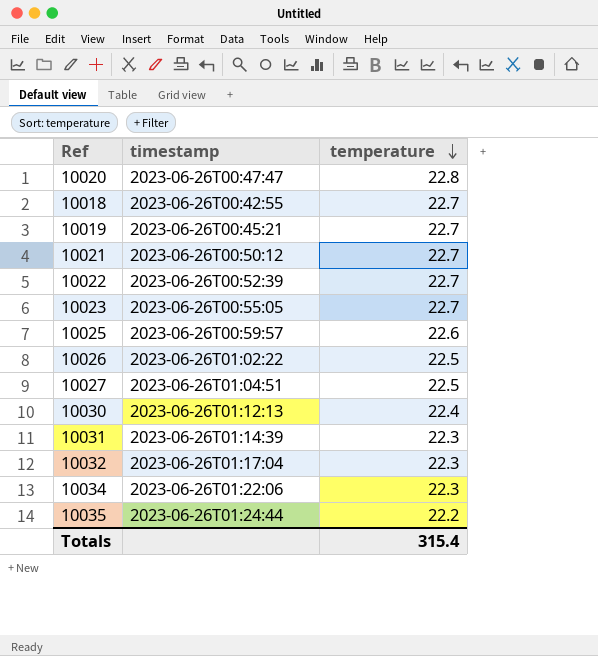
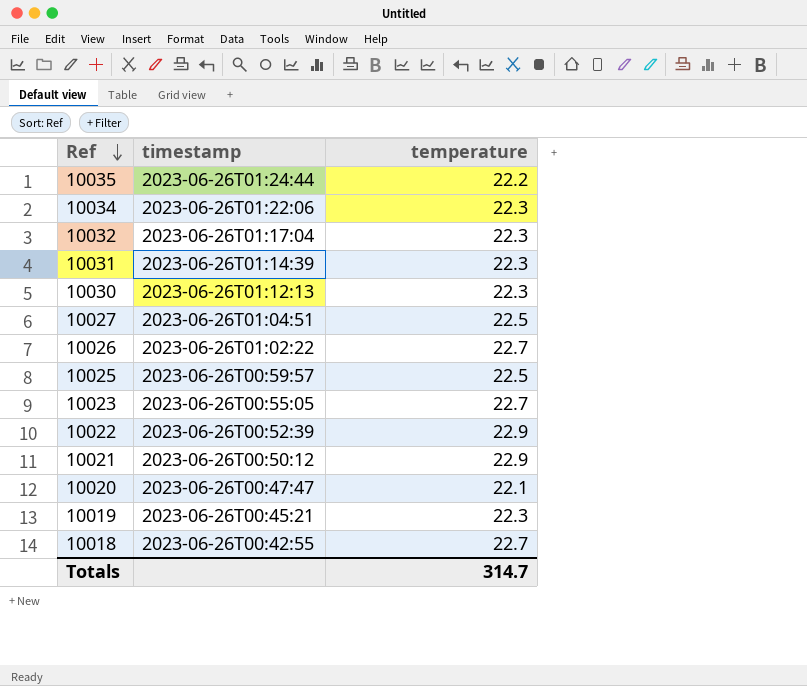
row order: temperature descending -> Ref descending
10030 | temperature: 22.4 -> 22.3
10026 | temperature: 22.5 -> 22.7
10025 | temperature: 22.6 -> 22.5
10022 | temperature: 22.7 -> 22.9
10021 | temperature: 22.7 -> 22.9
10020 | temperature: 22.8 -> 22.1
10019 | temperature: 22.7 -> 22.3
Totals | temperature: 315.4 -> 314.7

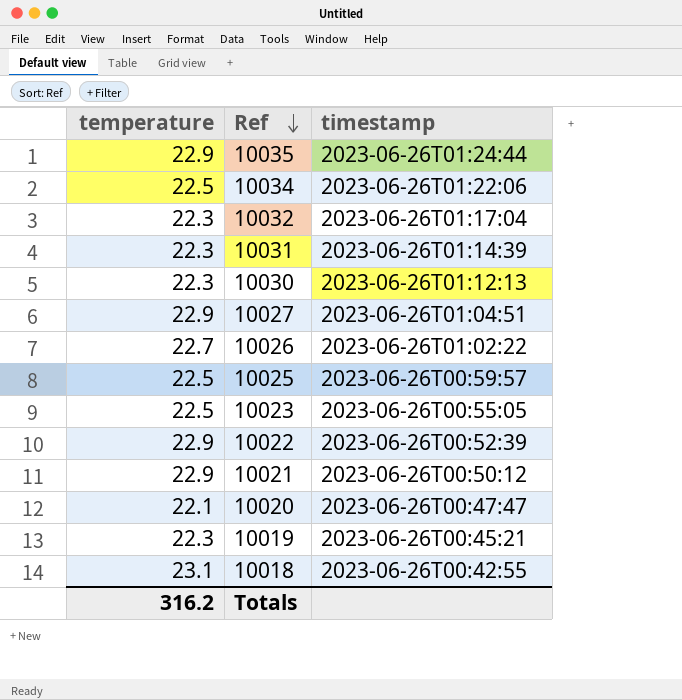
column temperature | position: 3 -> 1
10035 | temperature: 22.2 -> 22.9
10034 | temperature: 22.3 -> 22.5
10027 | temperature: 22.5 -> 22.9
10023 | temperature: 22.7 -> 22.5
10018 | temperature: 22.7 -> 23.1
Totals | temperature: 314.7 -> 316.2

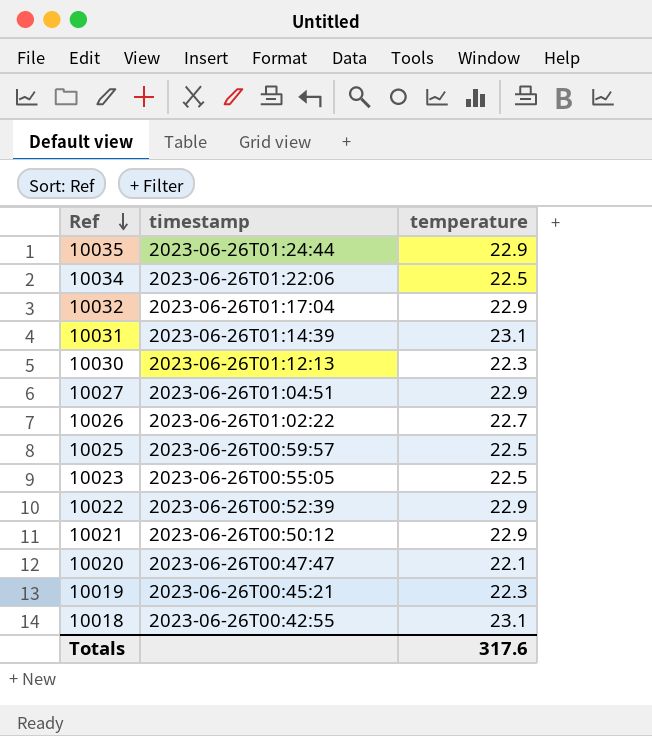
column temperature | position: 1 -> 3
10032 | temperature: 22.3 -> 22.9
10031 | temperature: 22.3 -> 23.1
Totals | temperature: 316.2 -> 317.6

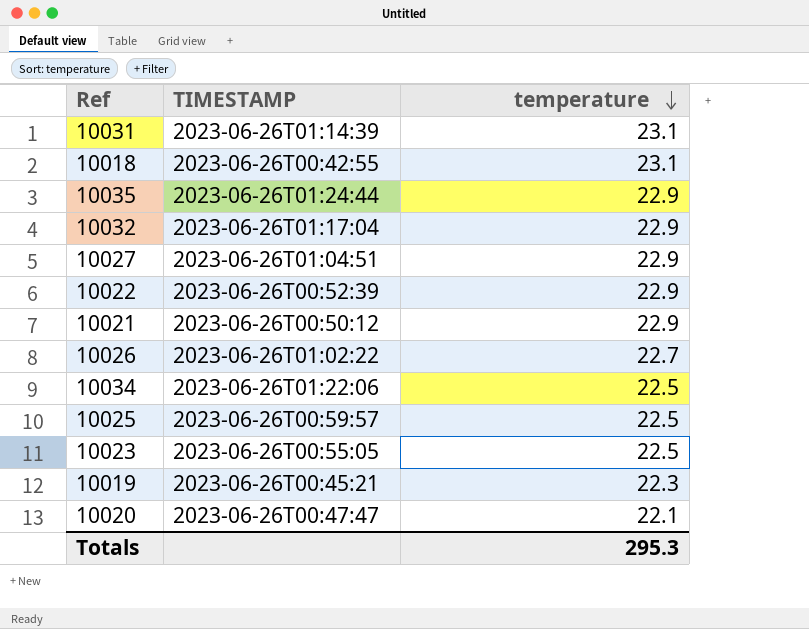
row order: Ref descending -> temperature descending
column name: timestamp -> TIMESTAMP
row 10030: 2023-06-26T01:12:13 | 22.3 -> none
Totals | temperature: 317.6 -> 295.3

